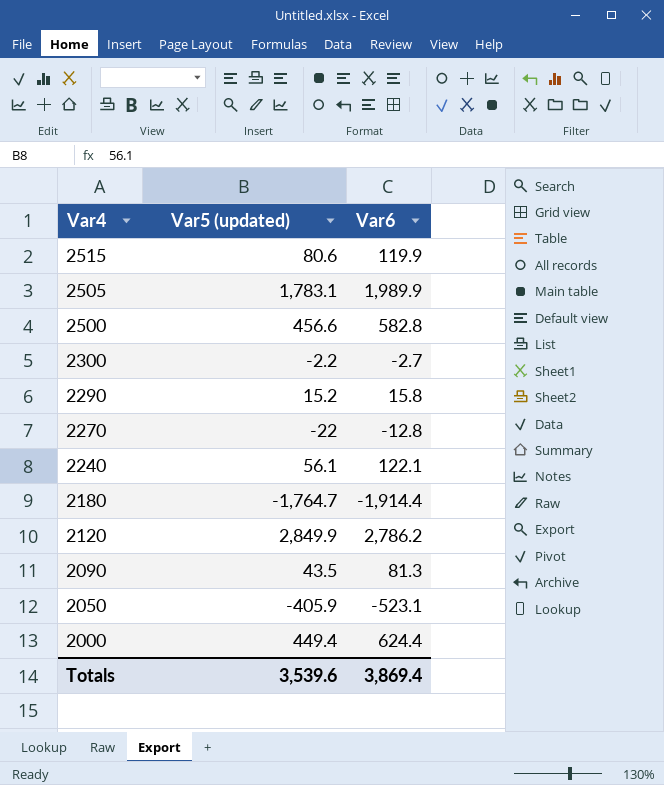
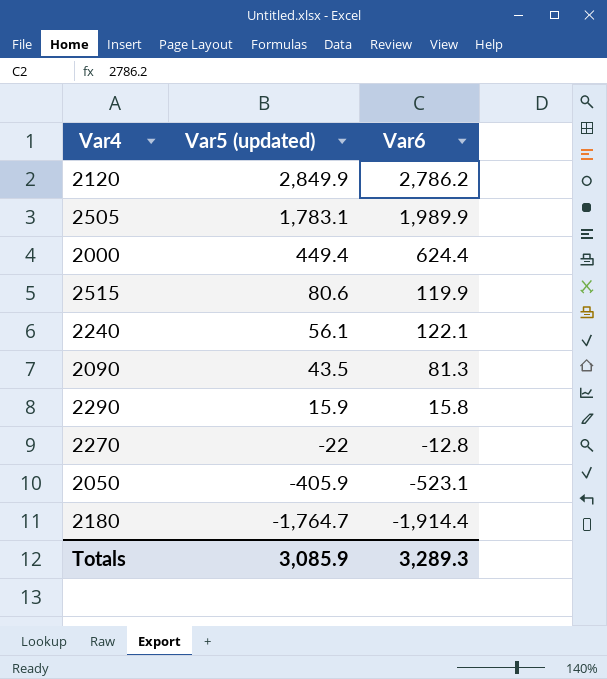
row order: Var4 descending -> Var5 (updated) descending
row 2500: 456.6 | 582.8 -> none
row 2300: -2.2 | -2.7 -> none
2290 | Var5 (updated): 15.2 -> 15.9
Totals | Var5 (updated): 3,539.6 -> 3,085.9
Totals | Var6: 3,869.4 -> 3,289.3

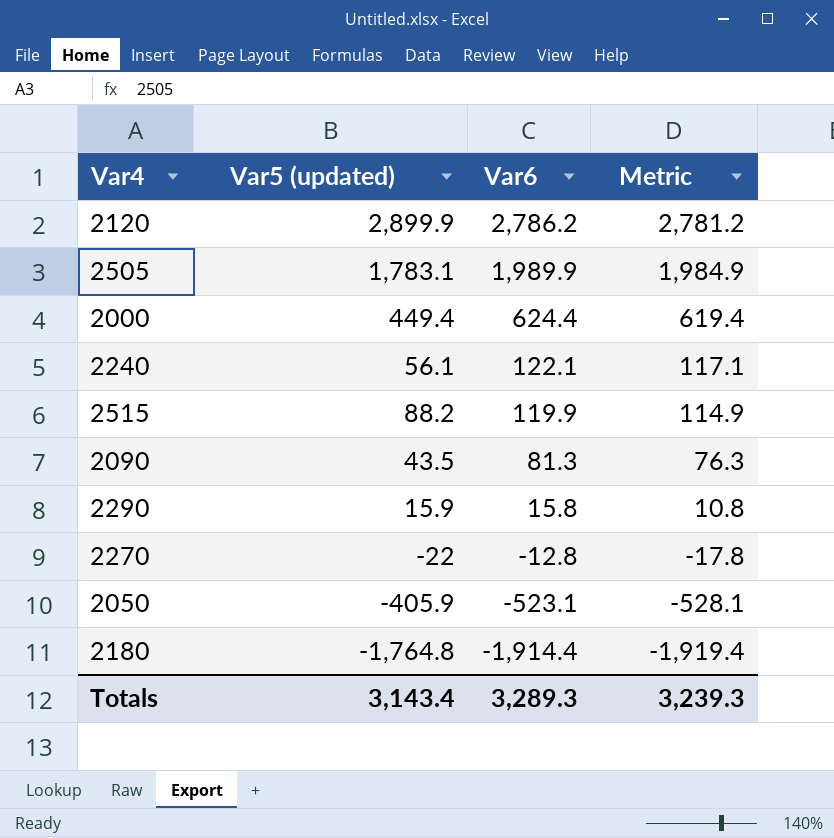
row order: Var5 (updated) descending -> Var6 descending
column Metric | formula: none -> [Var6] - 5
2120 | Var5 (updated): 2,849.9 -> 2,899.9
2515 | Var5 (updated): 80.6 -> 88.2
2180 | Var5 (updated): -1,764.7 -> -1,764.8
Totals | Var5 (updated): 3,085.9 -> 3,143.4

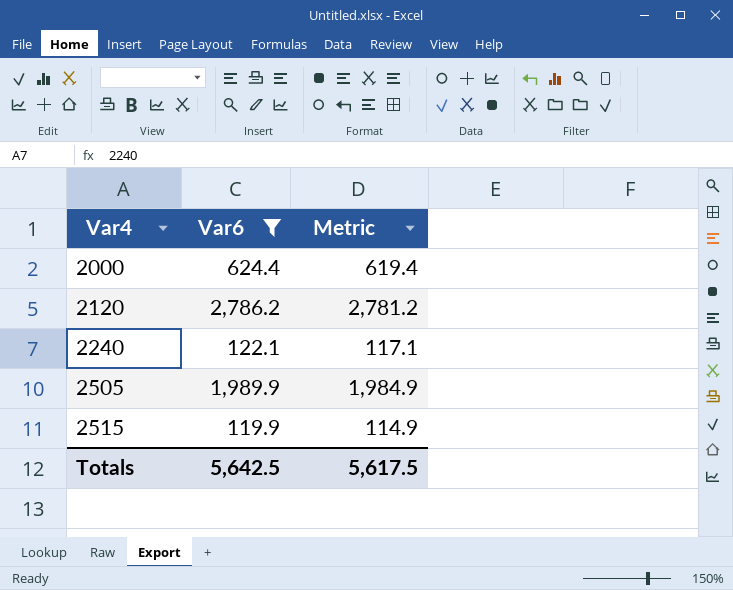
filter: none -> Var6 >= 119.9
row order: Var6 descending -> Var4 ascending
column Var5 (updated) | position: 2 -> none
Totals | Var6: 3,289.3 -> 5,642.5
Totals | Metric: 3,239.3 -> 5,617.5

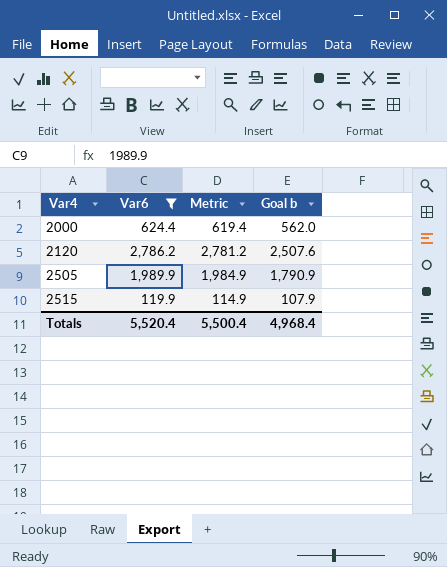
column Goal b | formula: none -> [Var6] * 0.9
row 2240: 122.1 | 117.1 -> none
Totals | Var6: 5,642.5 -> 5,520.4
Totals | Metric: 5,617.5 -> 5,500.4

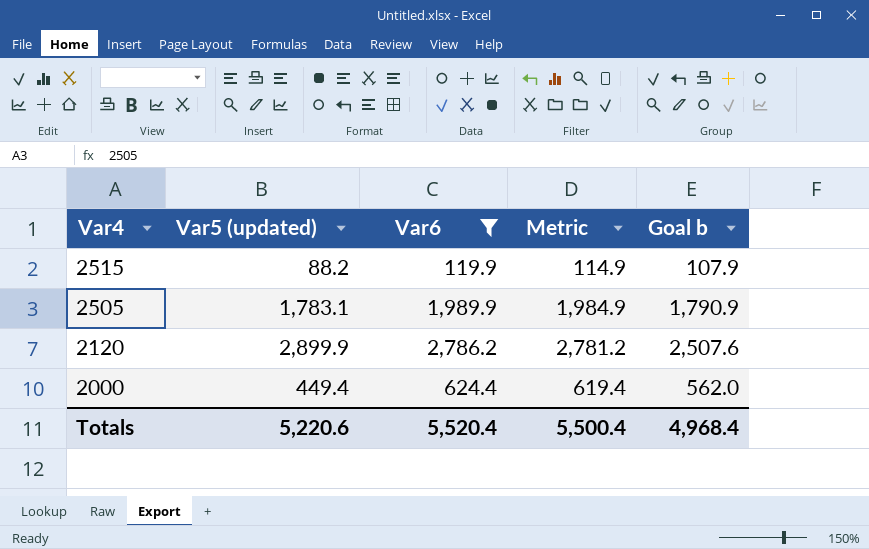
row order: Var4 ascending -> Var4 descending
column Var5 (updated) | position: none -> 2

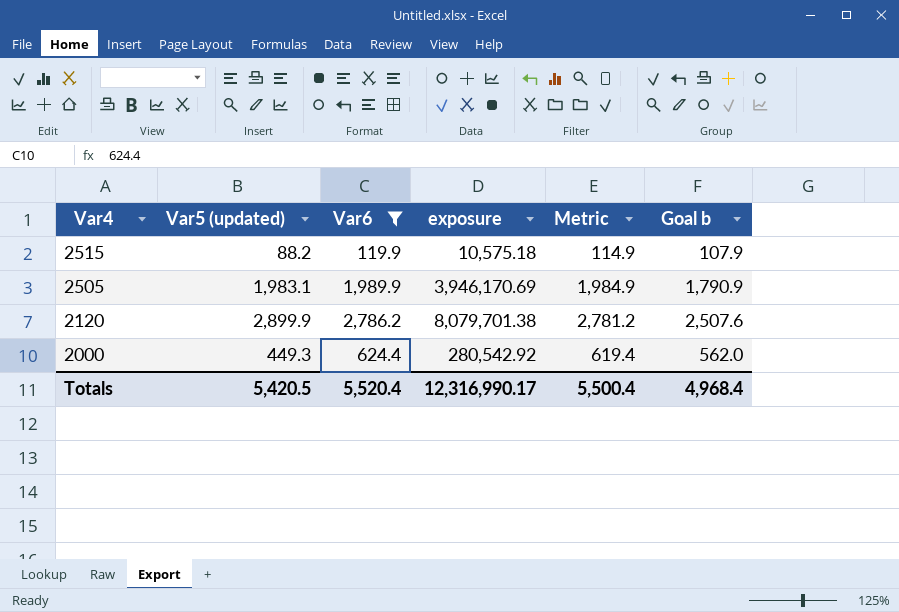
column exposure | formula: none -> [Var5 (updated)] * [Var6]
2505 | Var5 (updated): 1,783.1 -> 1,983.1
2000 | Var5 (updated): 449.4 -> 449.3
Totals | Var5 (updated): 5,220.6 -> 5,420.5

